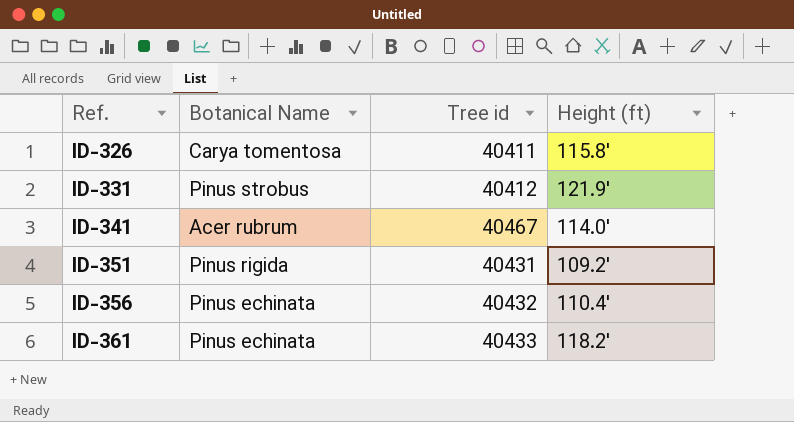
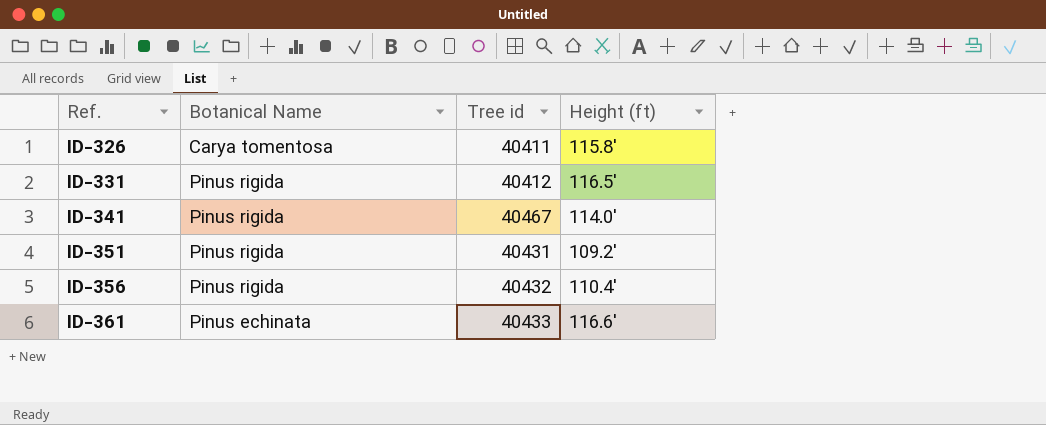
ID-331 | Botanical Name: Pinus strobus -> Pinus rigida
ID-331 | Height (ft): 121.9' -> 116.5'
ID-341 | Botanical Name: Acer rubrum -> Pinus rigida
ID-356 | Botanical Name: Pinus echinata -> Pinus rigida
ID-361 | Height (ft): 118.2' -> 116.6'

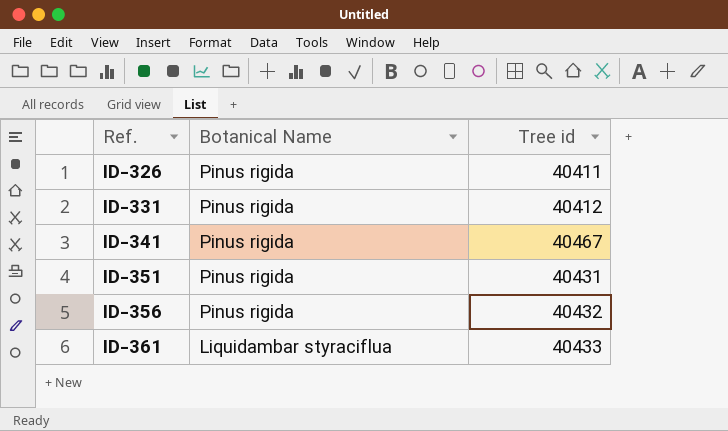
column Height (ft) | position: 4 -> none
ID-326 | Botanical Name: Carya tomentosa -> Pinus rigida
ID-361 | Botanical Name: Pinus echinata -> Liquidambar styraciflua

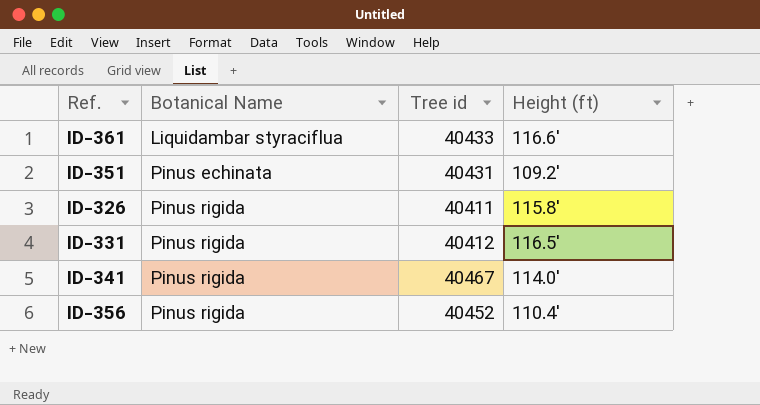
row order: Ref. ascending -> Botanical Name ascending
column Height (ft) | position: none -> 4
ID-351 | Botanical Name: Pinus rigida -> Pinus echinata
ID-356 | Tree id: 40432 -> 40452

